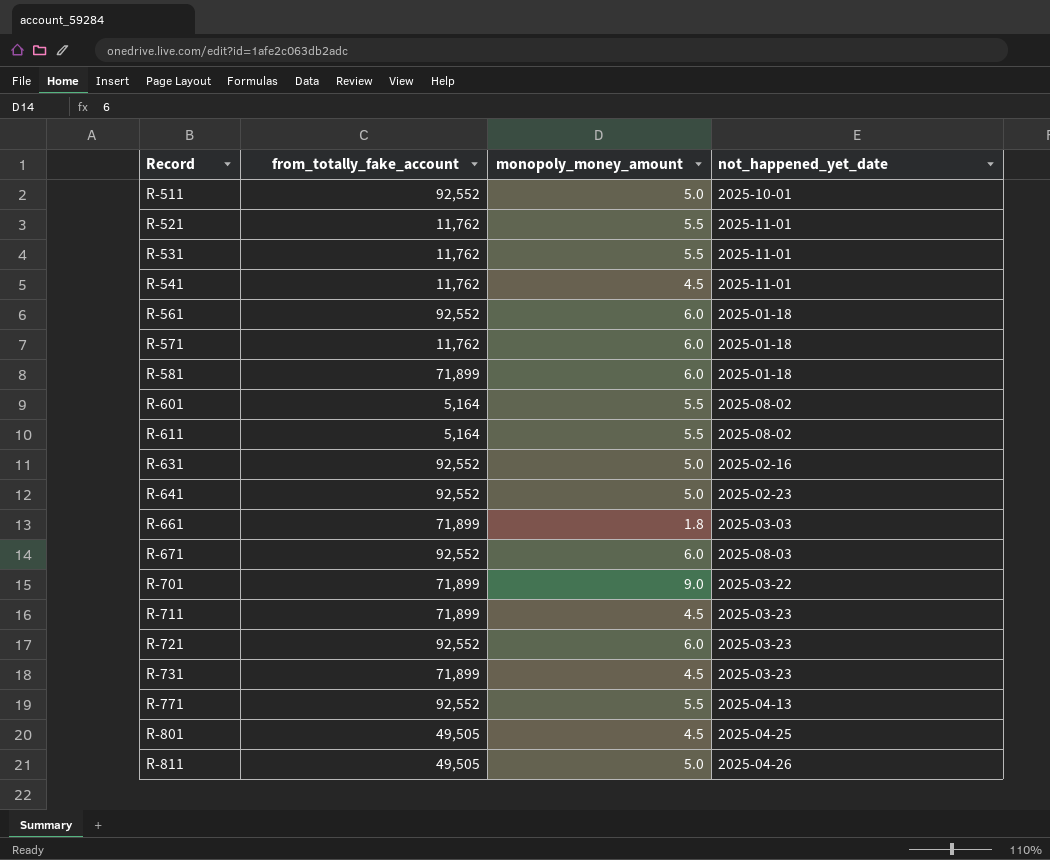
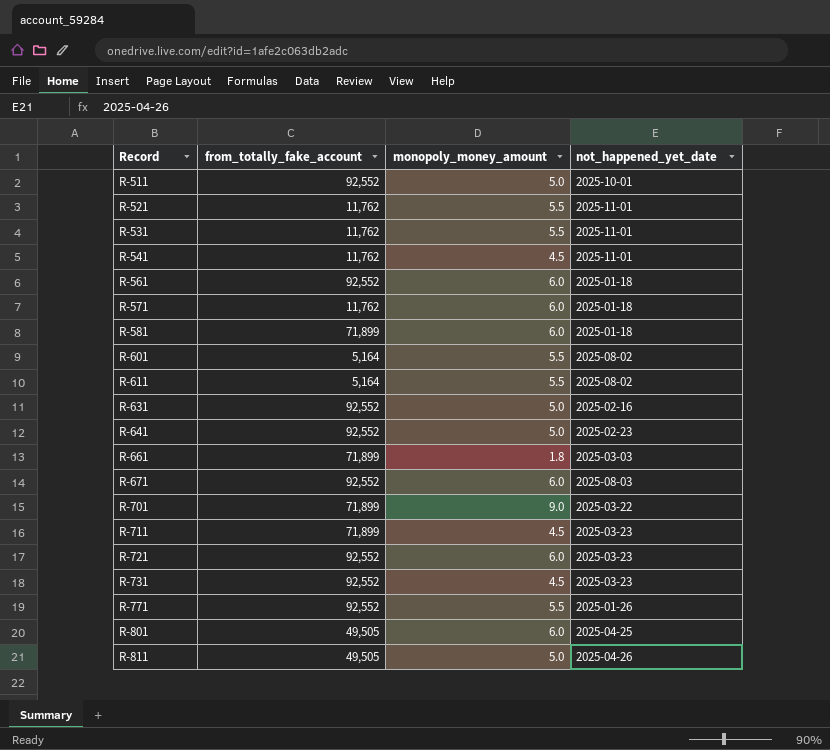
R-731 | from_totally_fake_account: 71,899 -> 92,552
R-771 | not_happened_yet_date: 2025-04-13 -> 2025-01-26
R-801 | monopoly_money_amount: 4.5 -> 6.0

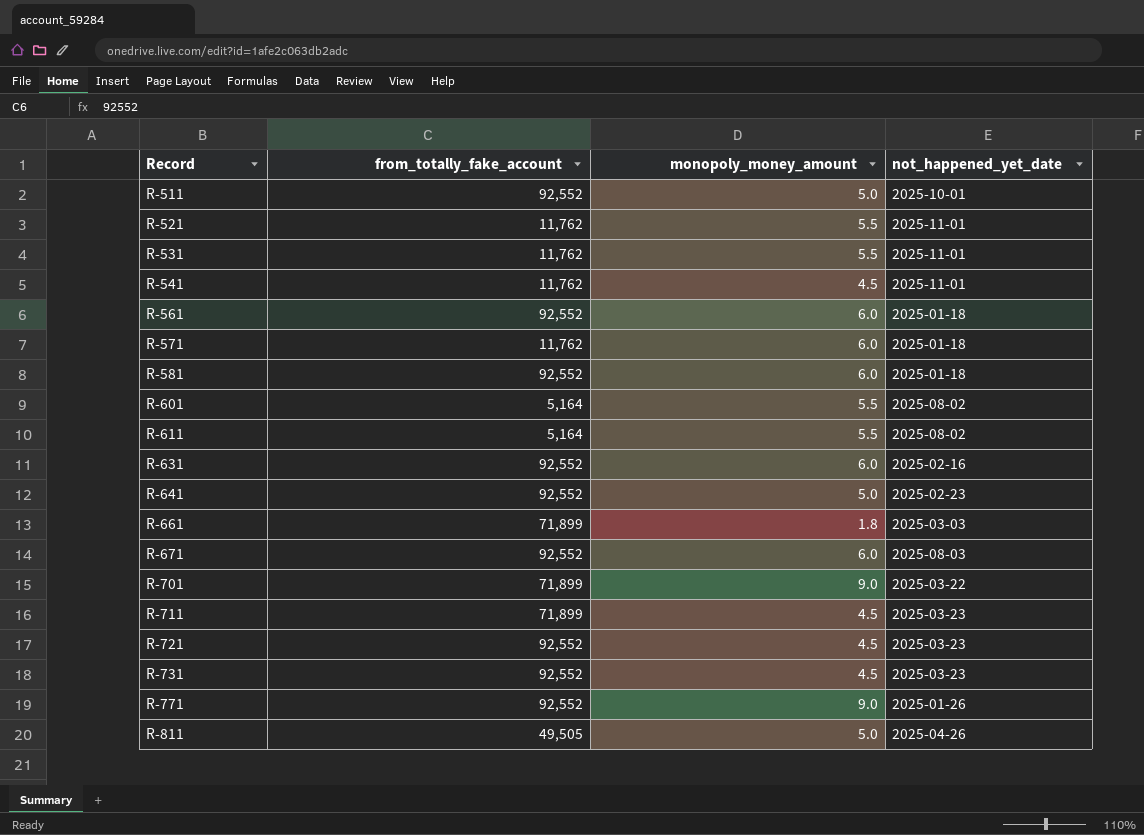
row R-801: 49,505 | 6.0 | 2025-04-25 -> none
R-581 | from_totally_fake_account: 71,899 -> 92,552
R-631 | monopoly_money_amount: 5.0 -> 6.0
R-721 | monopoly_money_amount: 6.0 -> 4.5
R-771 | monopoly_money_amount: 5.5 -> 9.0

